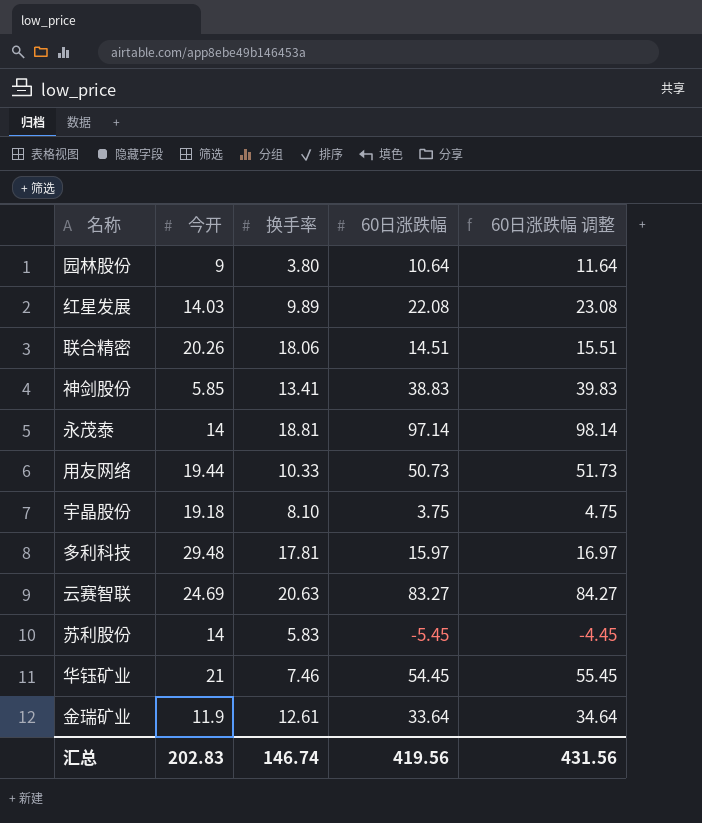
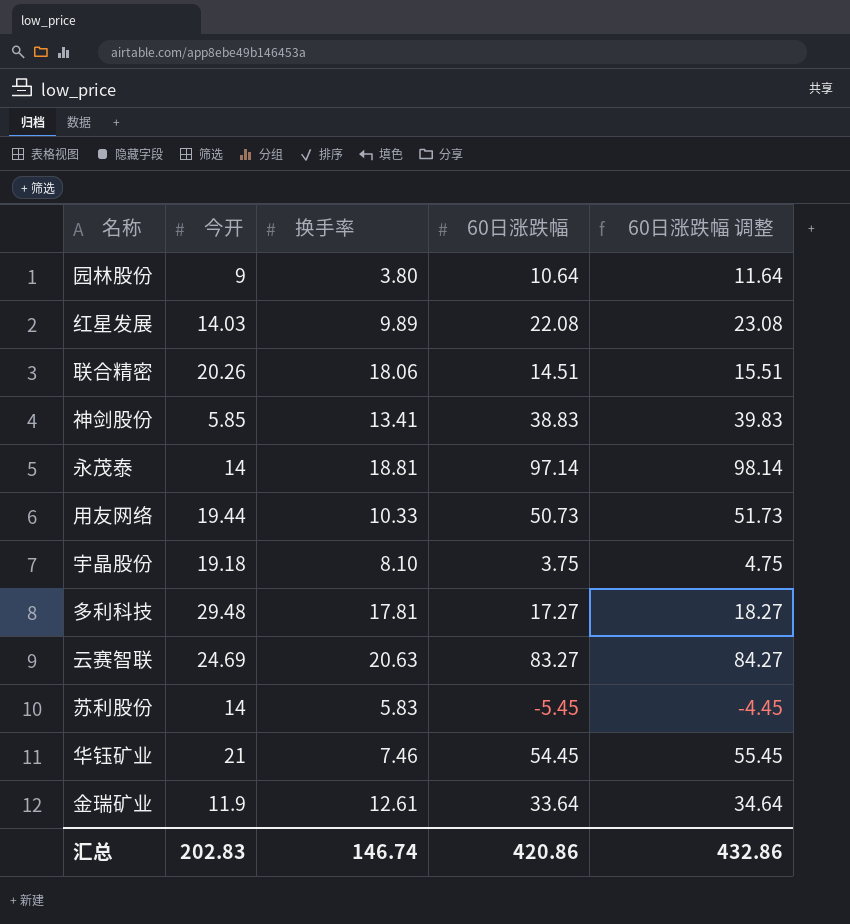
多利科技 | 60日涨跌幅: 15.97 -> 17.27
多利科技 | 60日涨跌幅 调整: 16.97 -> 18.27
汇总 | 60日涨跌幅: 419.56 -> 420.86
汇总 | 60日涨跌幅 调整: 431.56 -> 432.86

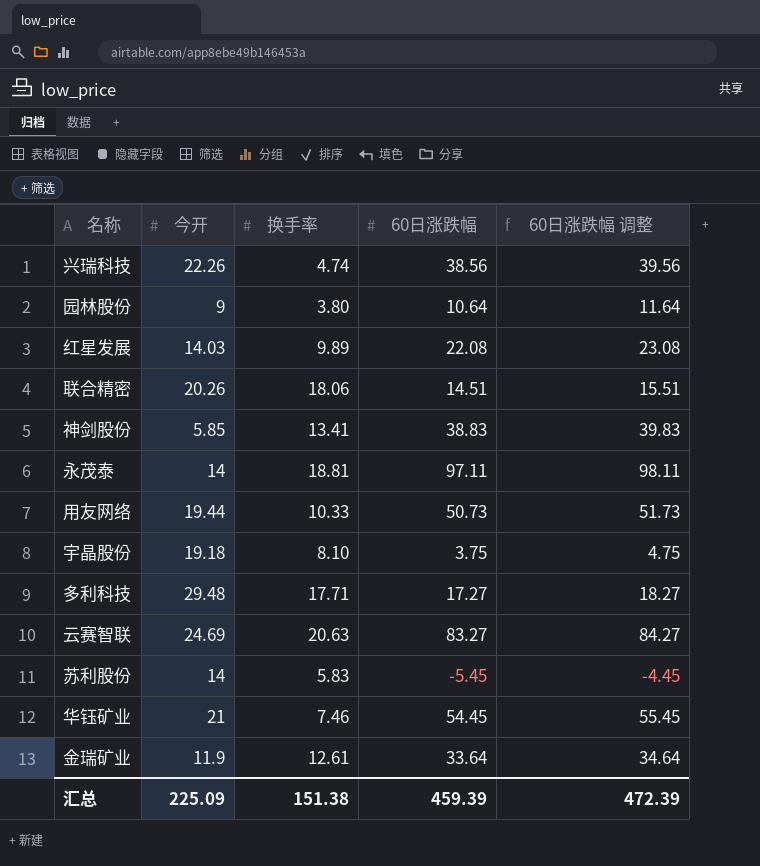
row 兴瑞科技: none -> 22.26 | 4.74 | 38.56 | 39.56
永茂泰 | 60日涨跌幅: 97.14 -> 97.11
永茂泰 | 60日涨跌幅 调整: 98.14 -> 98.11
多利科技 | 换手率: 17.81 -> 17.71
汇总 | 今开: 202.83 -> 225.09
汇总 | 换手率: 146.74 -> 151.38
汇总 | 60日涨跌幅: 420.86 -> 459.39
汇总 | 60日涨跌幅 调整: 432.86 -> 472.39

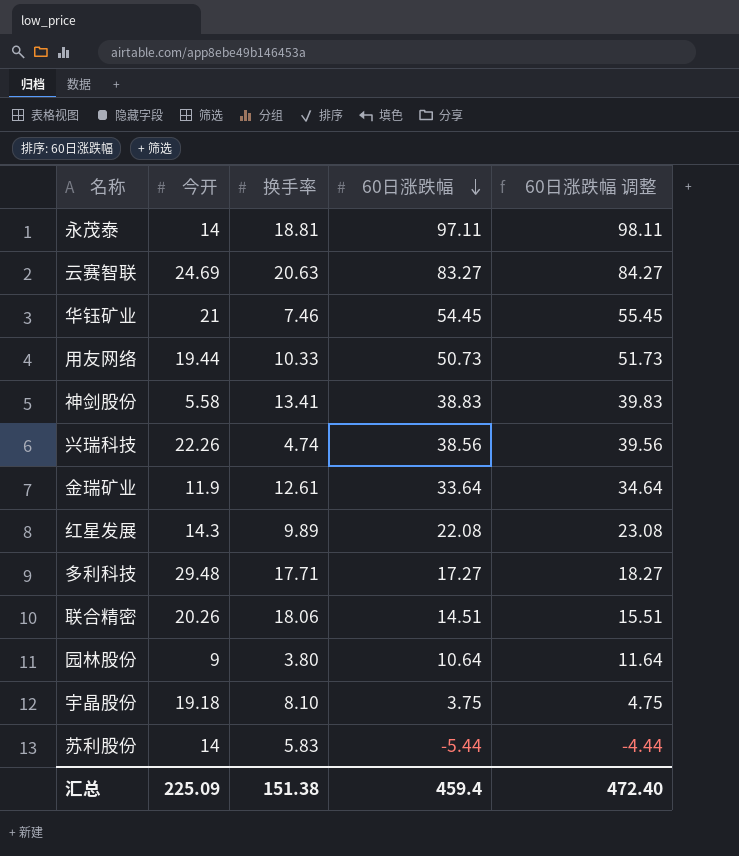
row order: none -> 60日涨跌幅 descending
神剑股份 | 今开: 5.85 -> 5.58
红星发展 | 今开: 14.03 -> 14.3
苏利股份 | 60日涨跌幅: -5.45 -> -5.44
苏利股份 | 60日涨跌幅 调整: -4.45 -> -4.44
汇总 | 60日涨跌幅: 459.39 -> 459.4
汇总 | 60日涨跌幅 调整: 472.39 -> 472.40

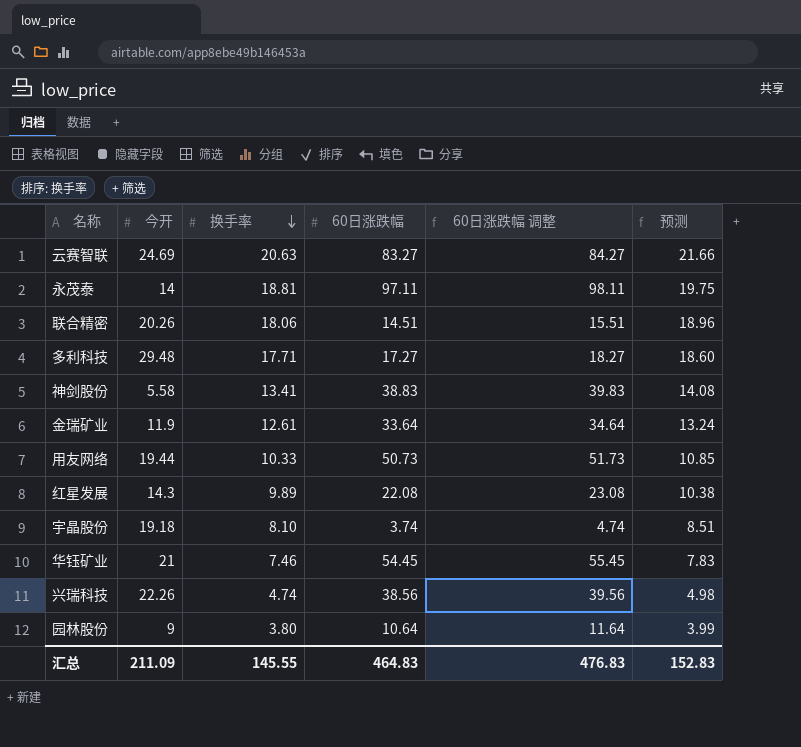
row order: 60日涨跌幅 descending -> 换手率 descending
column 预测 | formula: none -> [换手率] * 1.05
row 苏利股份: 14 | 5.83 | -5.44 | -4.44 -> none
宇晶股份 | 60日涨跌幅: 3.75 -> 3.74
宇晶股份 | 60日涨跌幅 调整: 4.75 -> 4.74
汇总 | 今开: 225.09 -> 211.09
汇总 | 换手率: 151.38 -> 145.55
汇总 | 60日涨跌幅: 459.4 -> 464.83
汇总 | 60日涨跌幅 调整: 472.40 -> 476.83

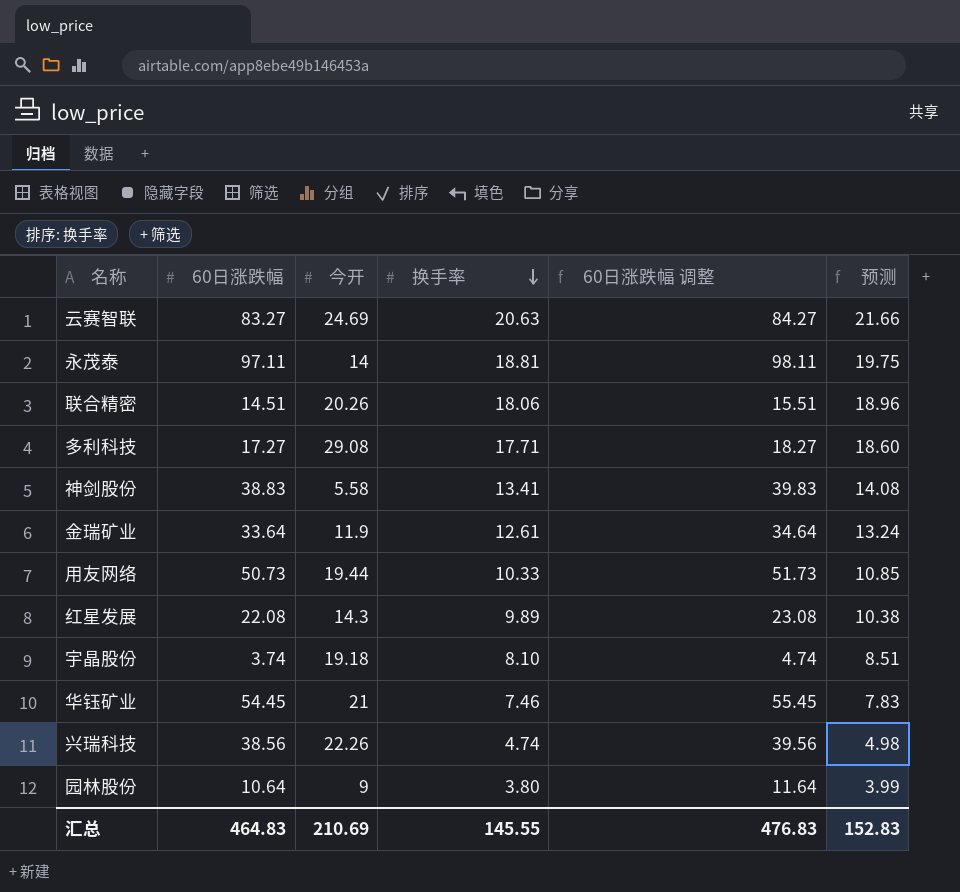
column 60日涨跌幅 | position: 4 -> 2
多利科技 | 今开: 29.48 -> 29.08
汇总 | 今开: 211.09 -> 210.69

